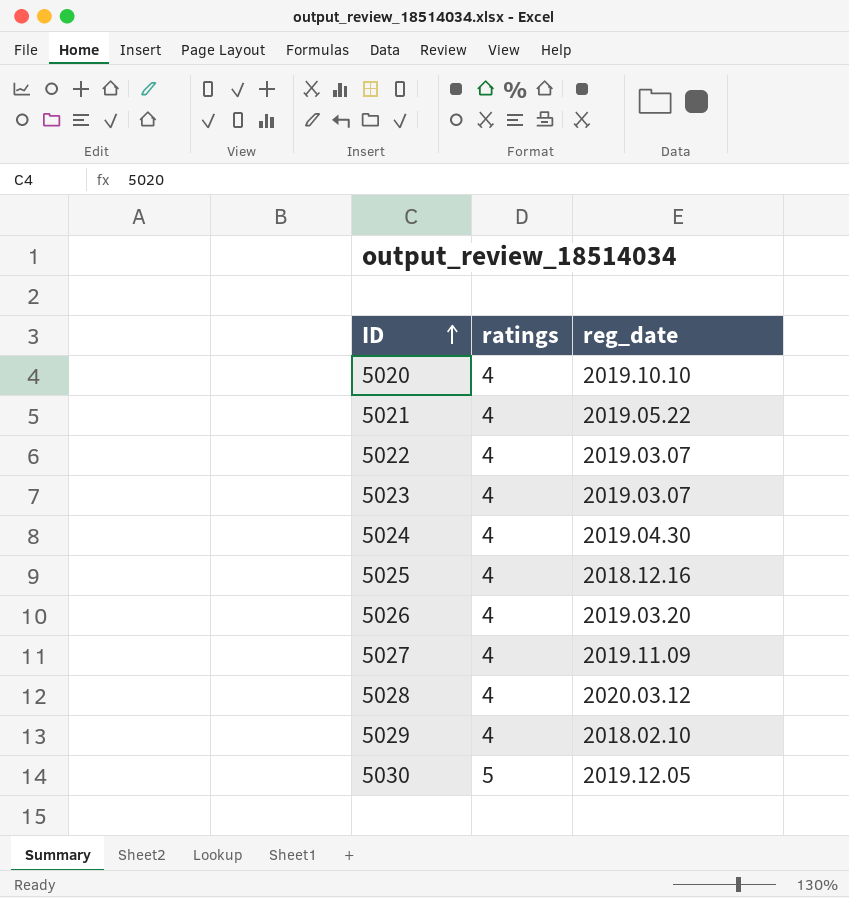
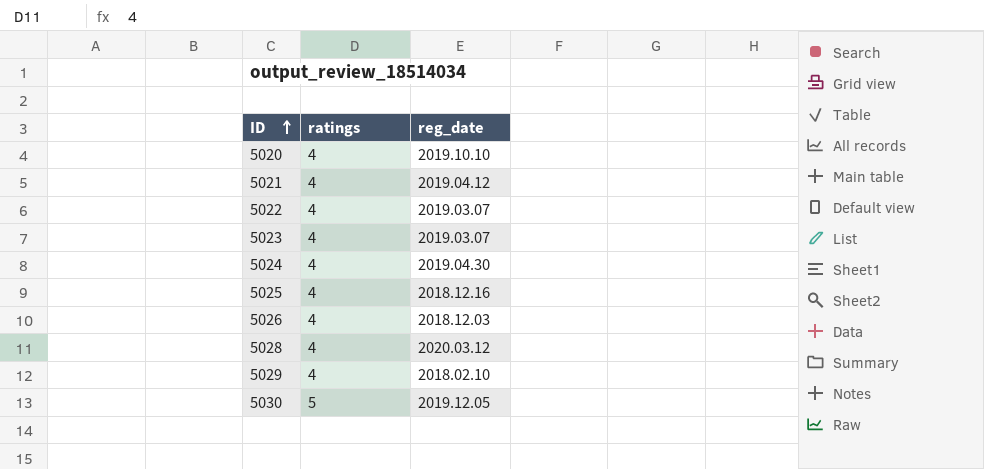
row 5027: 4 | 2019.11.09 -> none
5021 | reg_date: 2019.05.22 -> 2019.04.12
5026 | reg_date: 2019.03.20 -> 2018.12.03

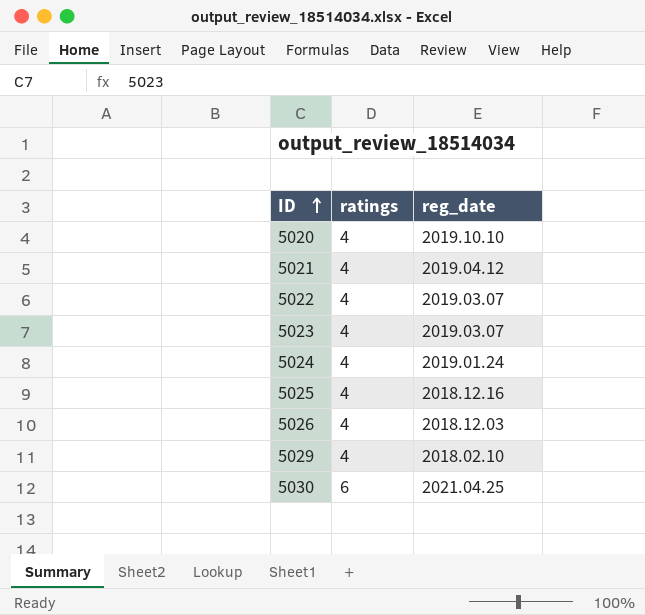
row 5028: 4 | 2020.03.12 -> none
5024 | reg_date: 2019.04.30 -> 2019.01.24
5030 | ratings: 5 -> 6
5030 | reg_date: 2019.12.05 -> 2021.04.25

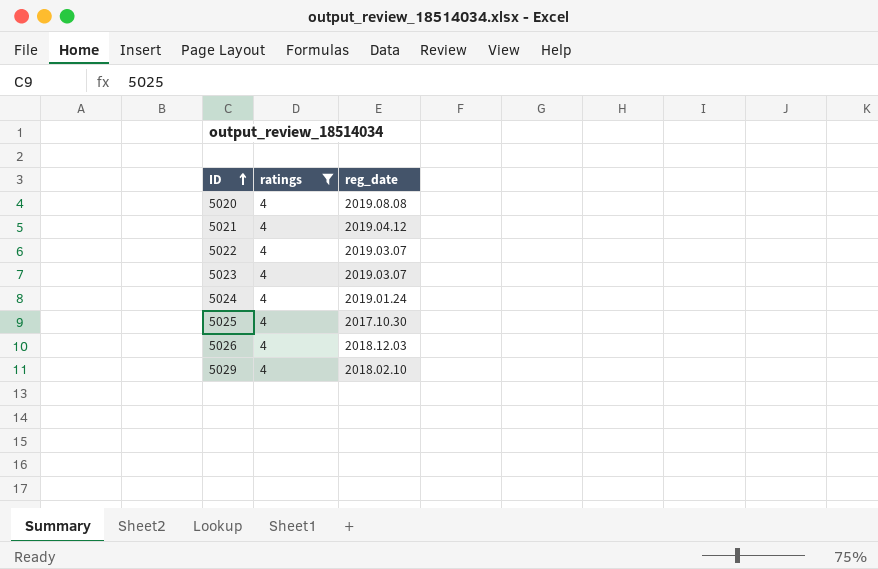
filter: none -> ratings = 4
5020 | reg_date: 2019.10.10 -> 2019.08.08
5025 | reg_date: 2018.12.16 -> 2017.10.30

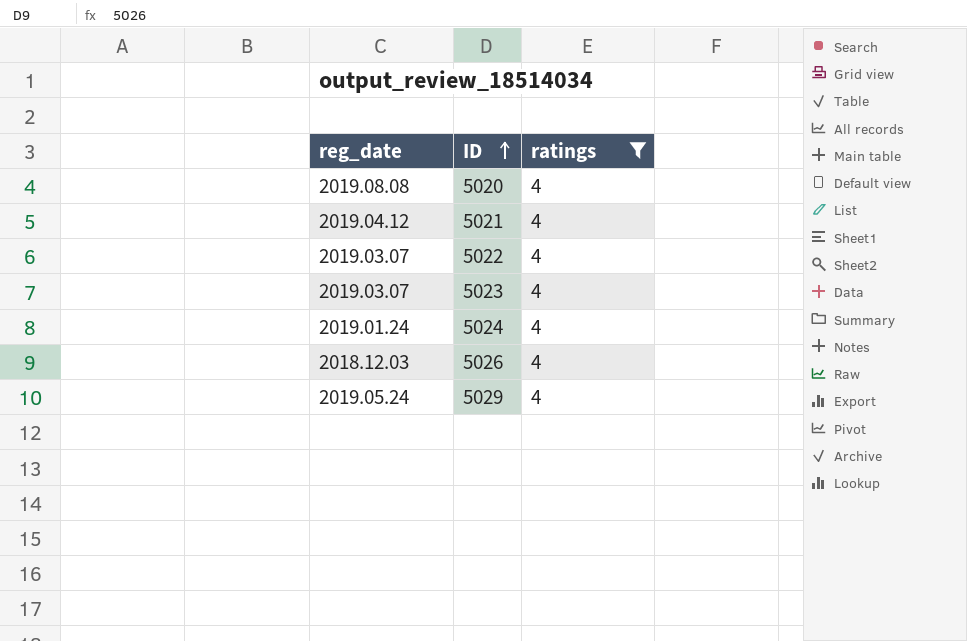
column reg_date | position: 3 -> 1
row 5025: 4 | 2017.10.30 -> none
5029 | reg_date: 2018.02.10 -> 2019.05.24

